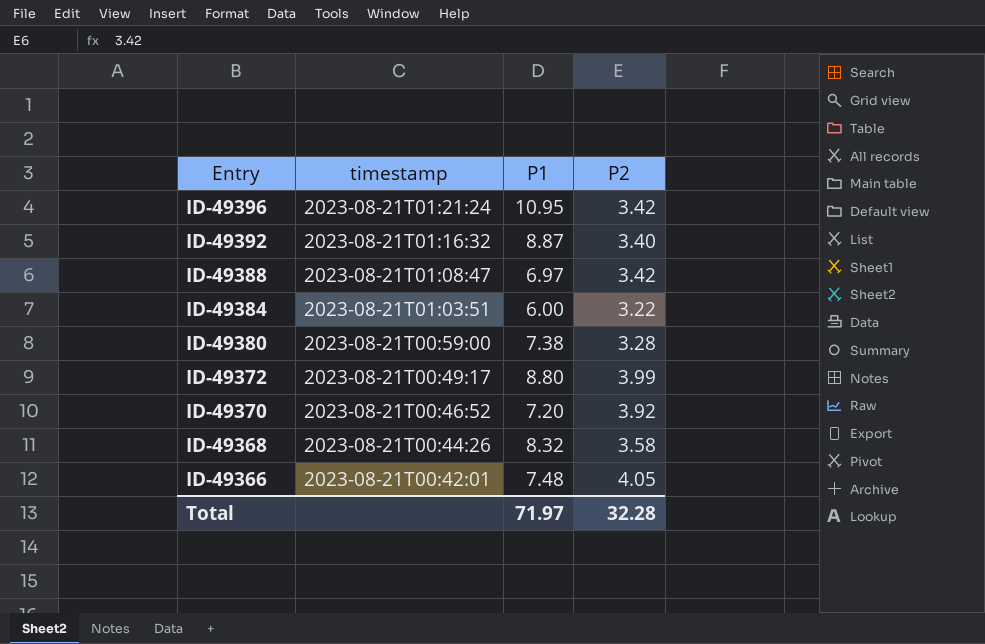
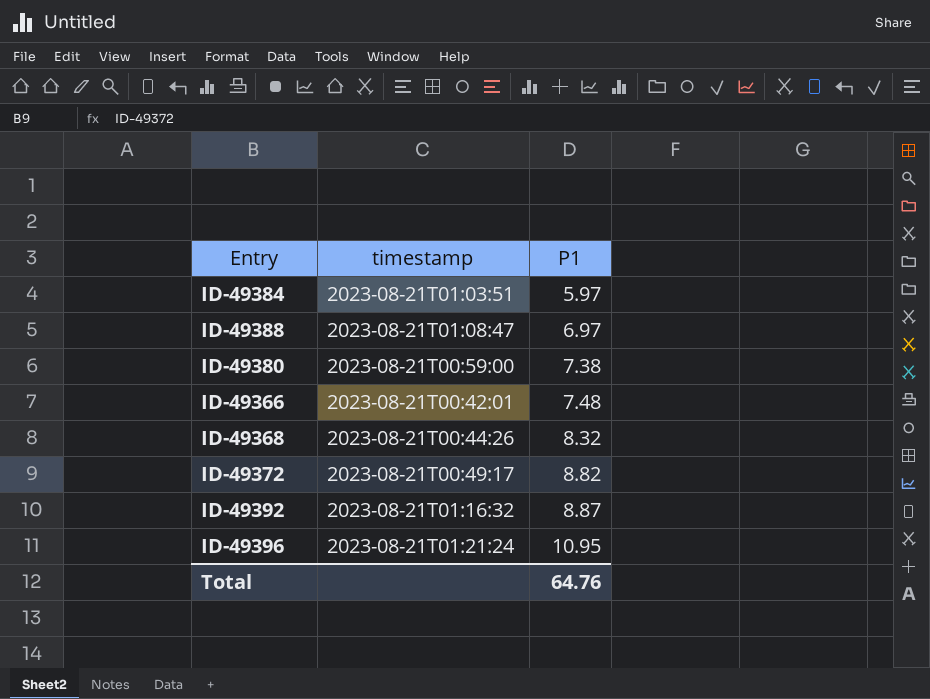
row order: Entry descending -> P1 ascending
column P2 | position: 4 -> none
row ID-49370: 2023-08-21T00:46:52 | 7.20 | 3.92 -> none
ID-49384 | P1: 6.00 -> 5.97
ID-49372 | P1: 8.80 -> 8.82
Total | P1: 71.97 -> 64.76

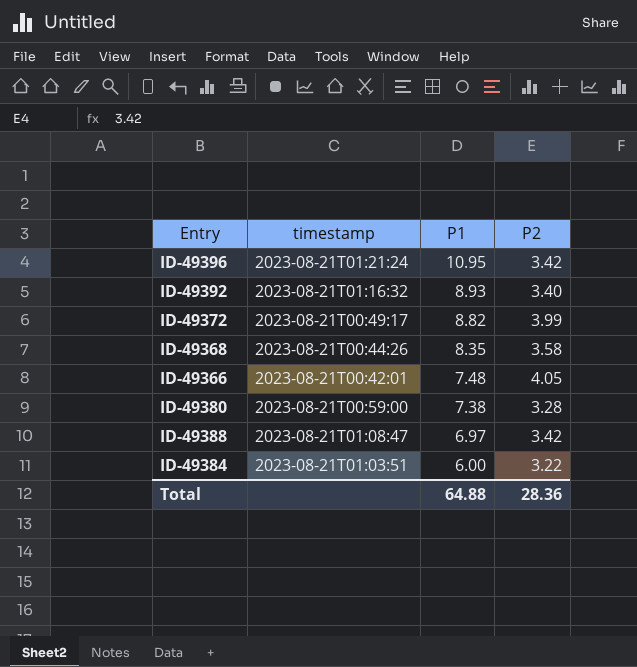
row order: P1 ascending -> P1 descending
column P2 | position: none -> 4
ID-49392 | P1: 8.87 -> 8.93
ID-49368 | P1: 8.32 -> 8.35
ID-49384 | P1: 5.97 -> 6.00
Total | P1: 64.76 -> 64.88

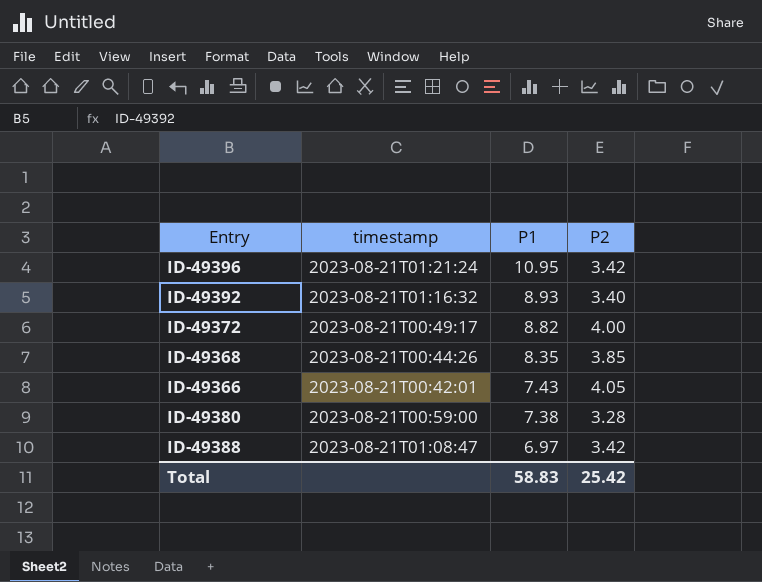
row ID-49384: 2023-08-21T01:03:51 | 6.00 | 3.22 -> none
ID-49372 | P2: 3.99 -> 4.00
ID-49368 | P2: 3.58 -> 3.85
ID-49366 | P1: 7.48 -> 7.43
Total | P1: 64.88 -> 58.83
Total | P2: 28.36 -> 25.42

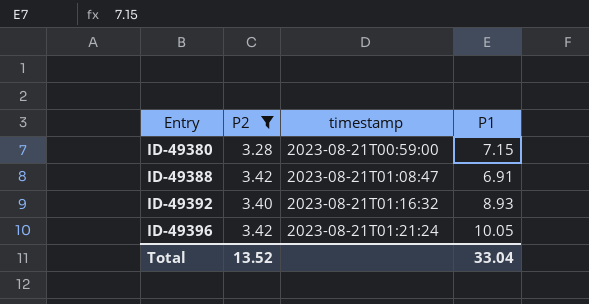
filter: none -> P2 <= 3.42
row order: P1 descending -> Entry ascending
column P2 | position: 4 -> 2
ID-49380 | P1: 7.38 -> 7.15
ID-49388 | P1: 6.97 -> 6.91
ID-49396 | P1: 10.95 -> 10.05
Total | P2: 25.42 -> 13.52
Total | P1: 58.83 -> 33.04

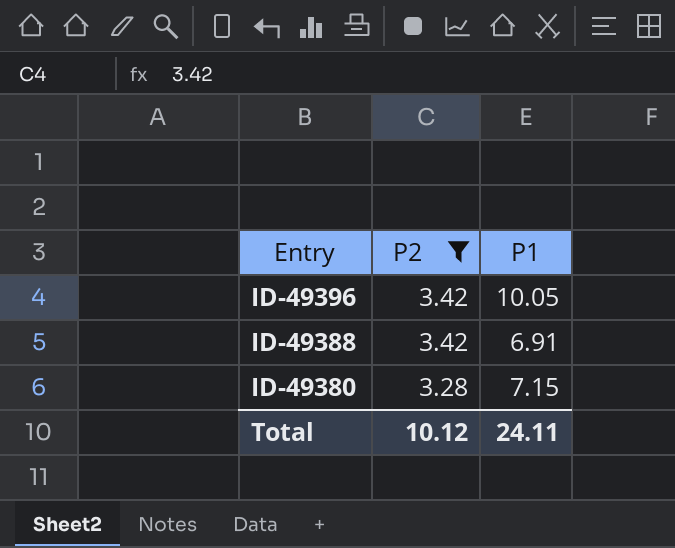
row order: Entry ascending -> Entry descending
column timestamp | position: 3 -> none
row ID-49392: 3.40 | 2023-08-21T01:16:32 | 8.93 -> none
Total | P2: 13.52 -> 10.12
Total | P1: 33.04 -> 24.11

